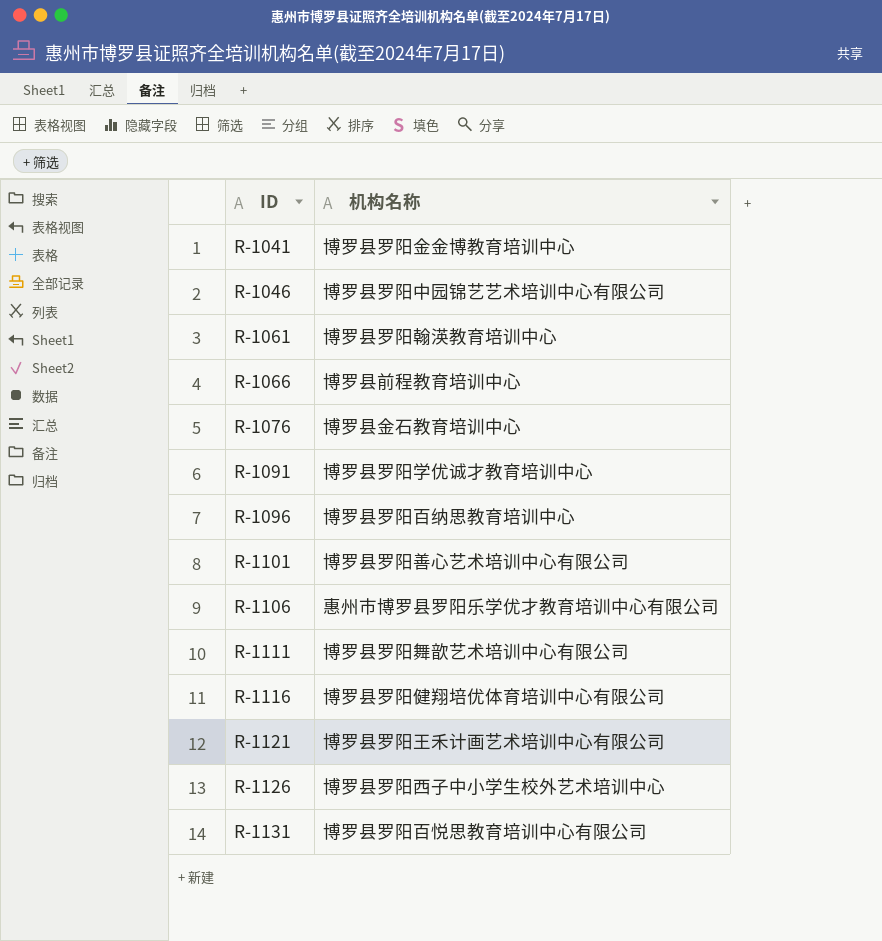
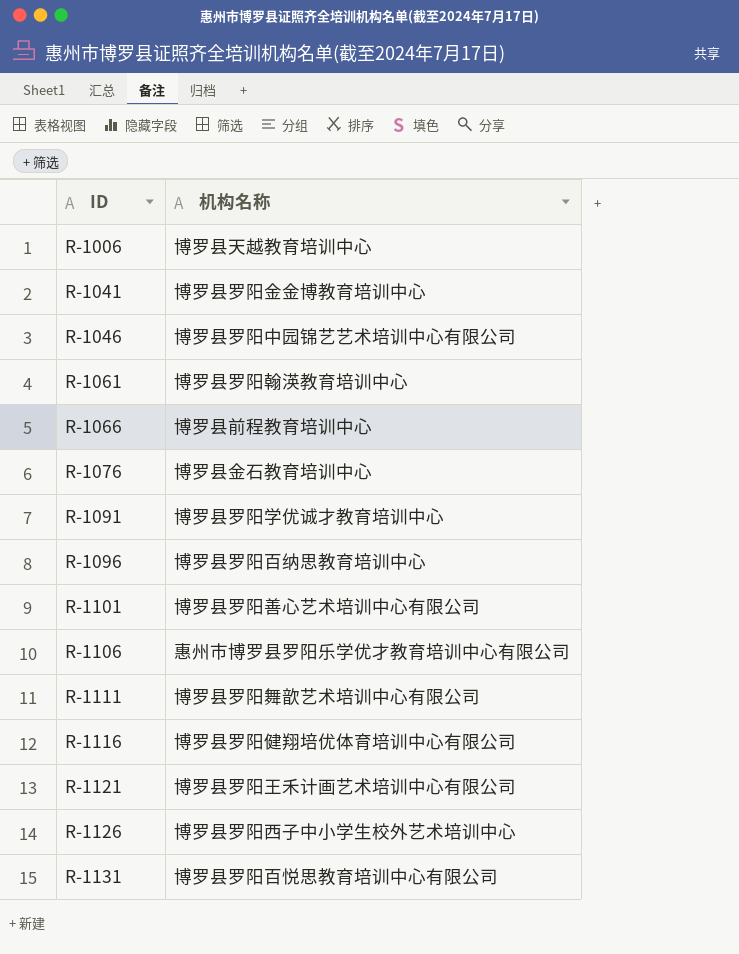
row R-1006: none -> 博罗县天越教育培训中心

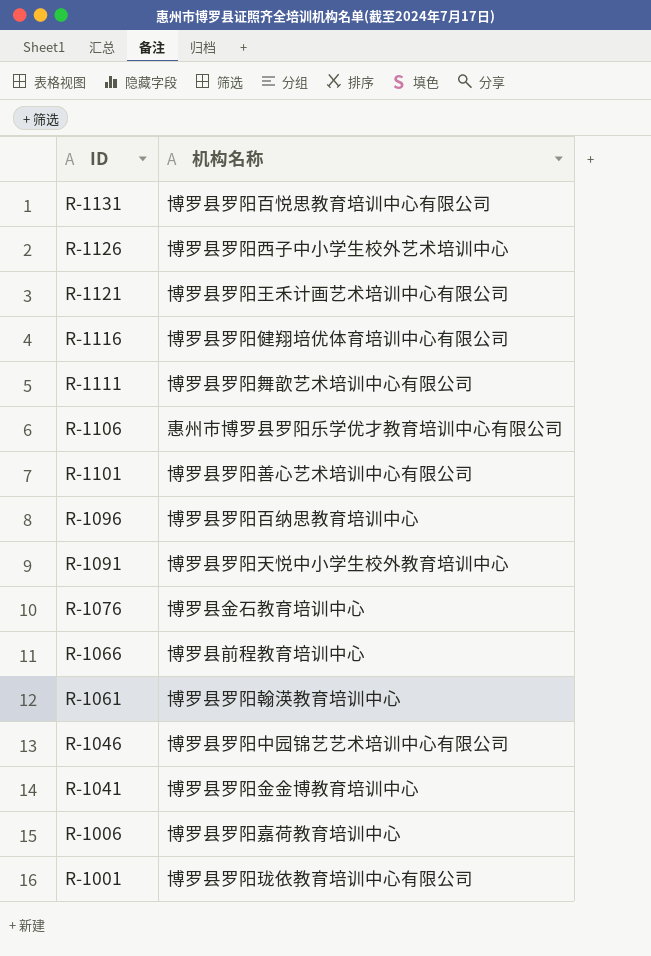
row order: ID ascending -> ID descending
R-1091 | 机构名称: 博罗县罗阳学优诚才教育培训中心 -> 博罗县罗阳天悦中小学生校外教育培训中心
R-1006 | 机构名称: 博罗县天越教育培训中心 -> 博罗县罗阳嘉荷教育培训中心
row R-1001: none -> 博罗县罗阳珑依教育培训中心有限公司

